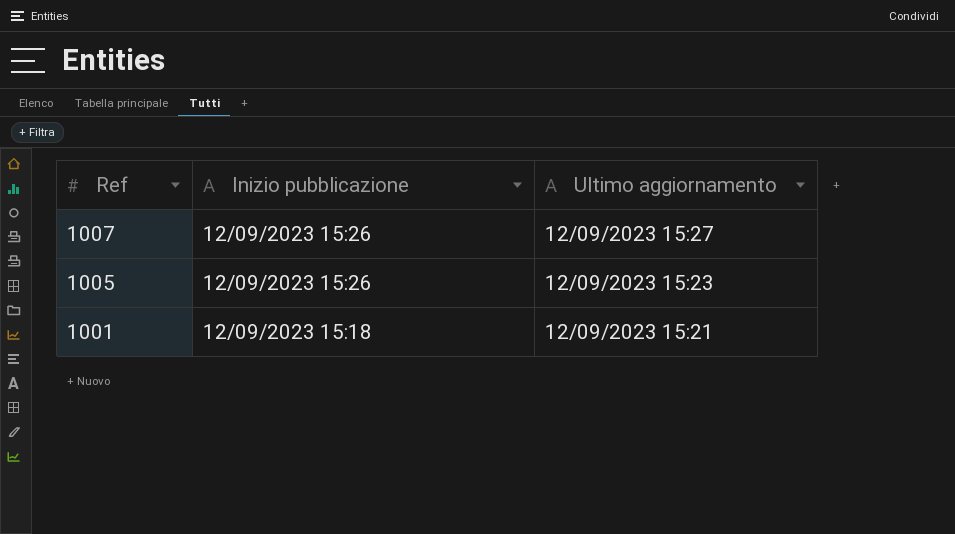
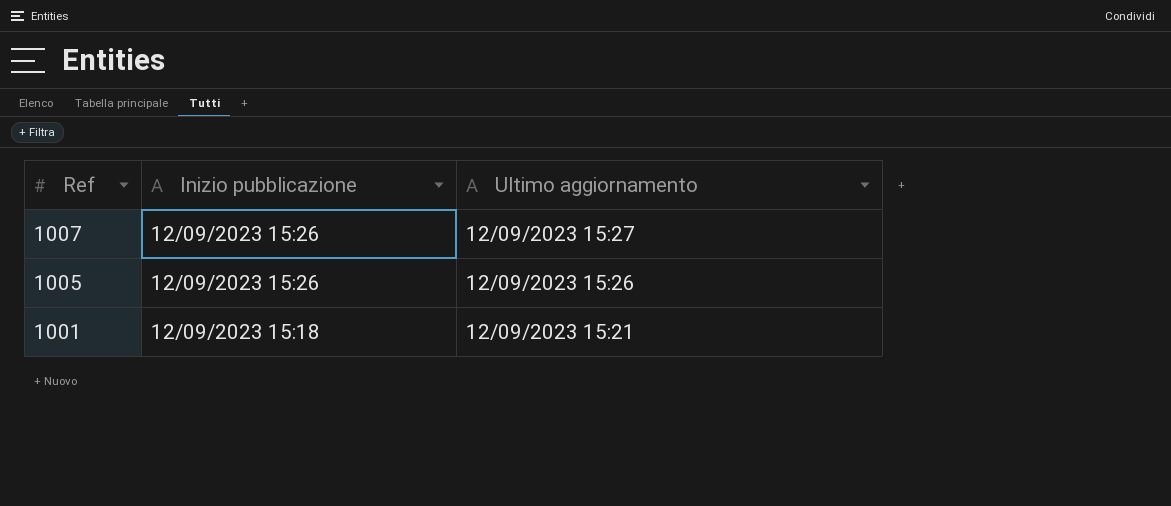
1005 | Ultimo aggiornamento: 12/09/2023 15:23 -> 12/09/2023 15:26

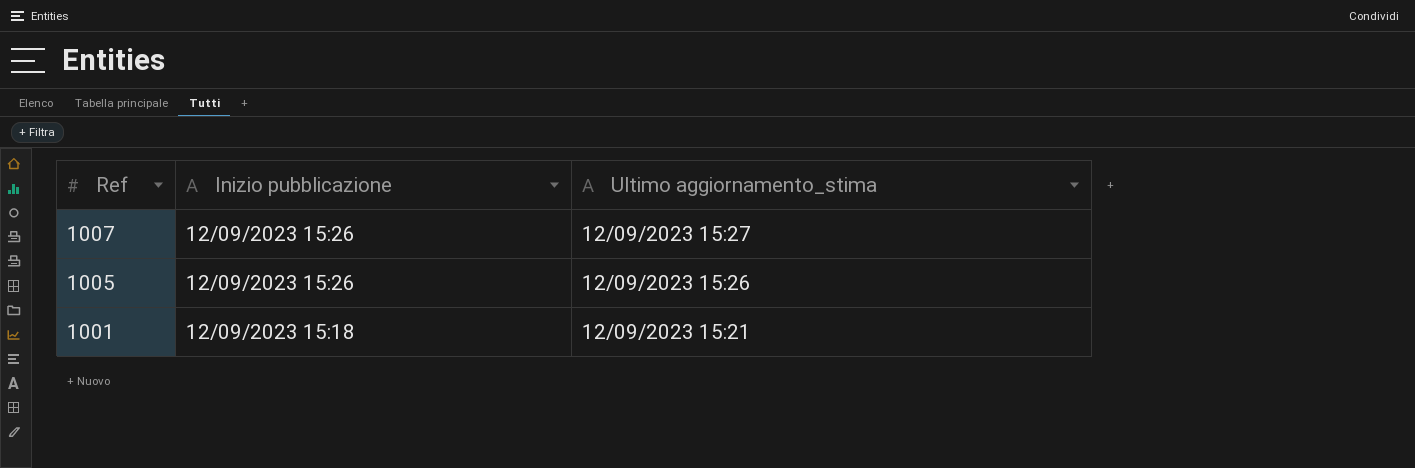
column name: Ultimo aggiornamento -> Ultimo aggiornamento_stima

